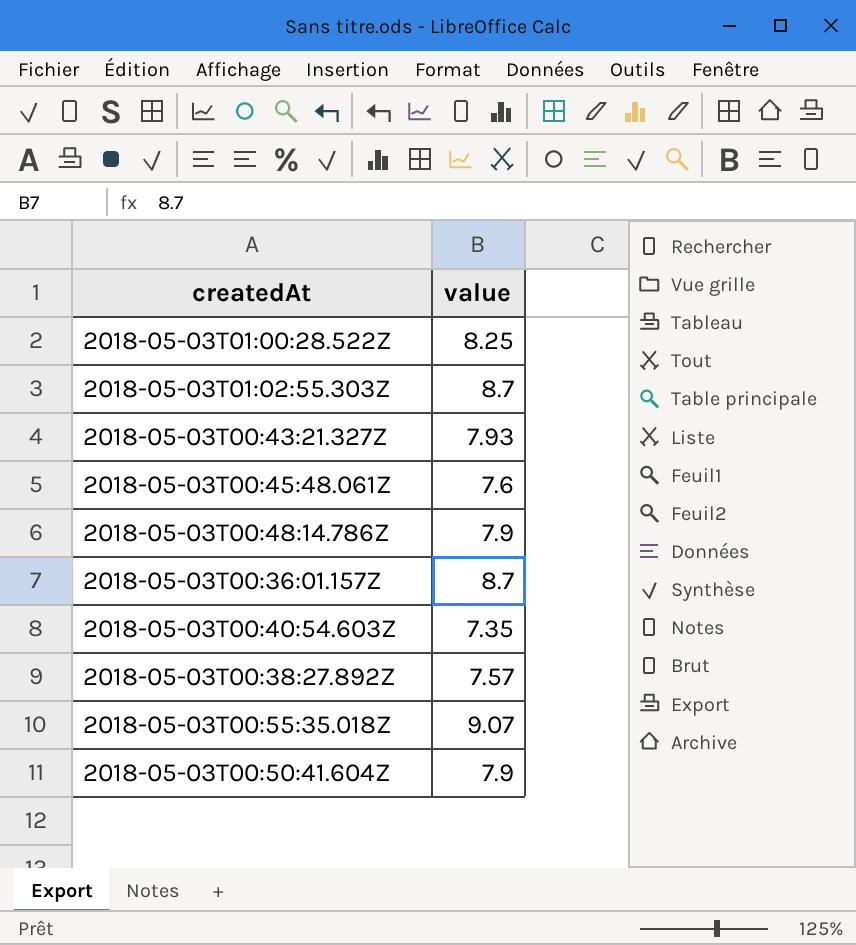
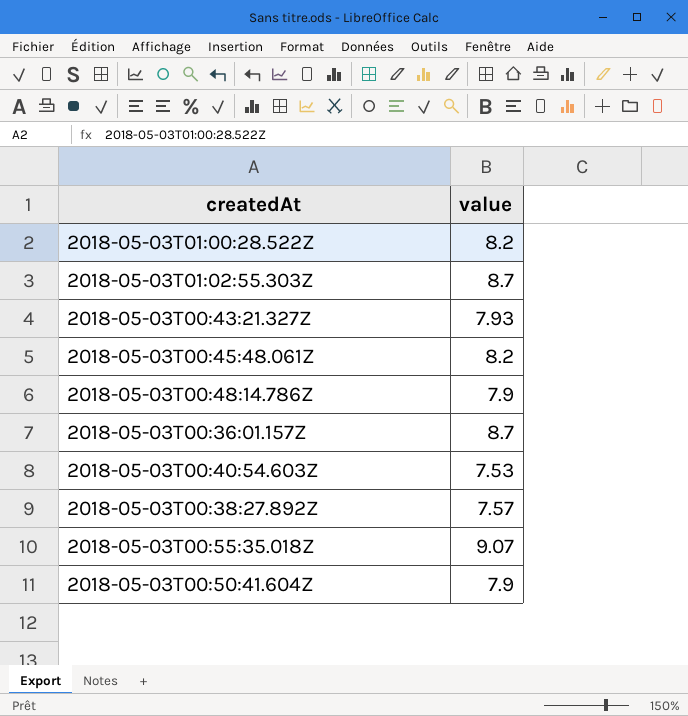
2018-05-03T01:00:28.522Z | value: 8.25 -> 8.2
2018-05-03T00:45:48.061Z | value: 7.6 -> 8.2
2018-05-03T00:40:54.603Z | value: 7.35 -> 7.53

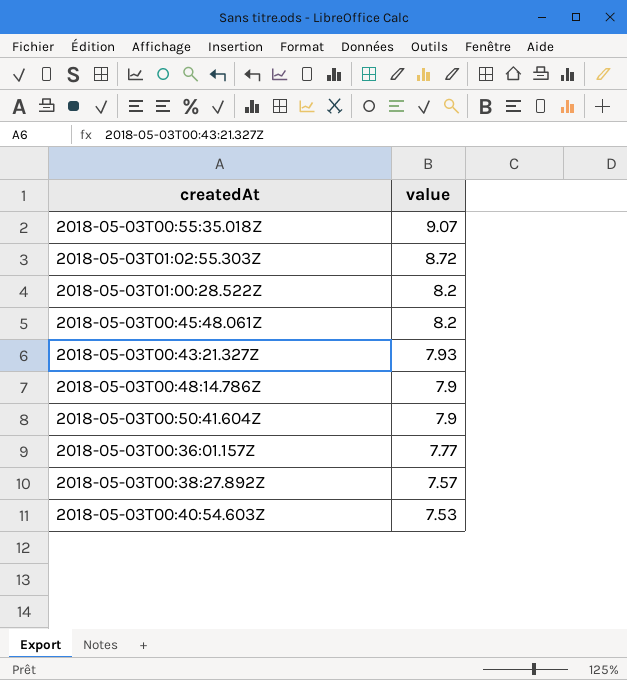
row order: none -> value descending
2018-05-03T01:02:55.303Z | value: 8.7 -> 8.72
2018-05-03T00:36:01.157Z | value: 8.7 -> 7.77

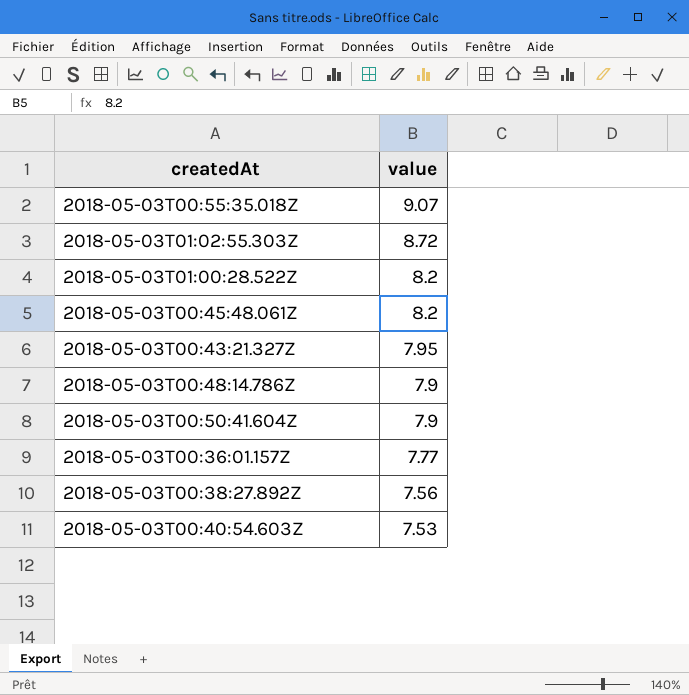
2018-05-03T00:43:21.327Z | value: 7.93 -> 7.95
2018-05-03T00:38:27.892Z | value: 7.57 -> 7.56

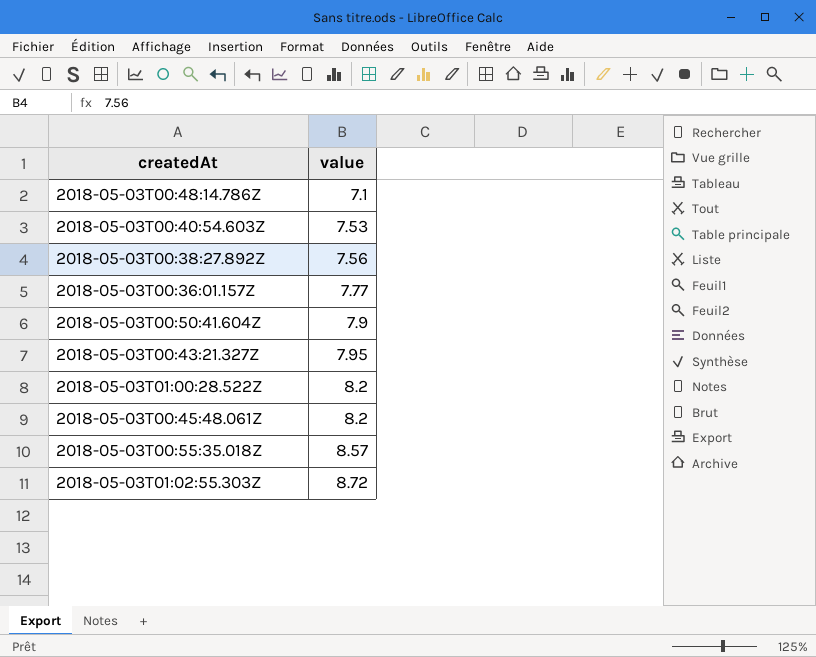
row order: value descending -> value ascending
2018-05-03T00:48:14.786Z | value: 7.9 -> 7.1
2018-05-03T00:55:35.018Z | value: 9.07 -> 8.57

